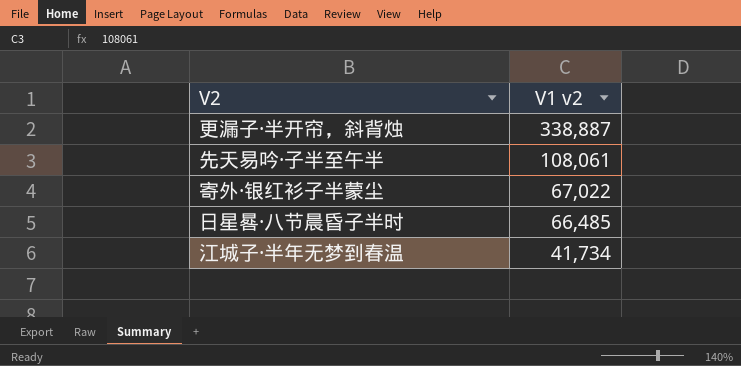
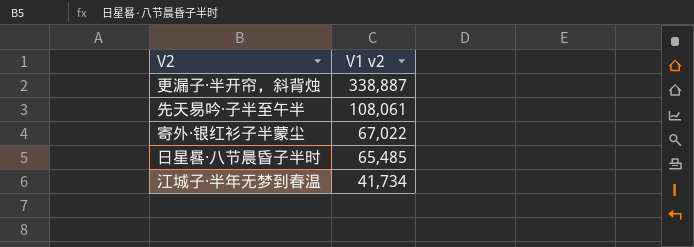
日星晷·八节晨昏子半时 | V1 v2: 66,485 -> 65,485

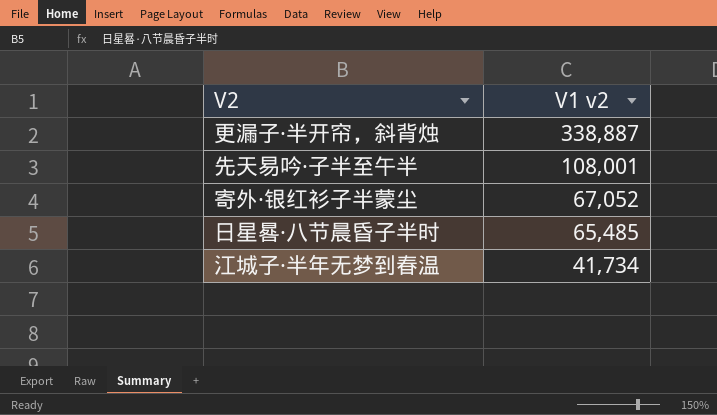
先天易吟·子半至午半 | V1 v2: 108,061 -> 108,001
寄外·银红衫子半蒙尘 | V1 v2: 67,022 -> 67,052

